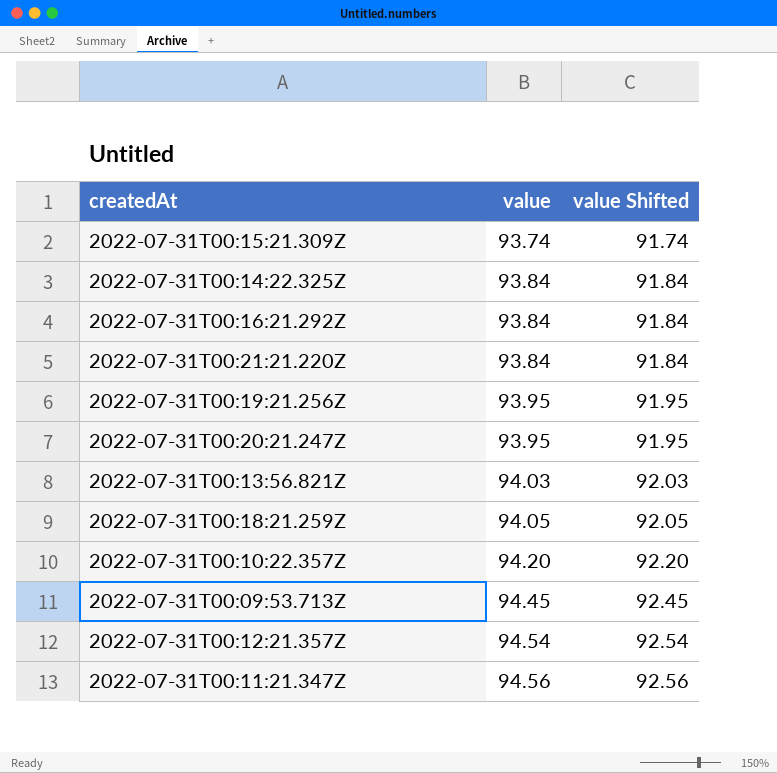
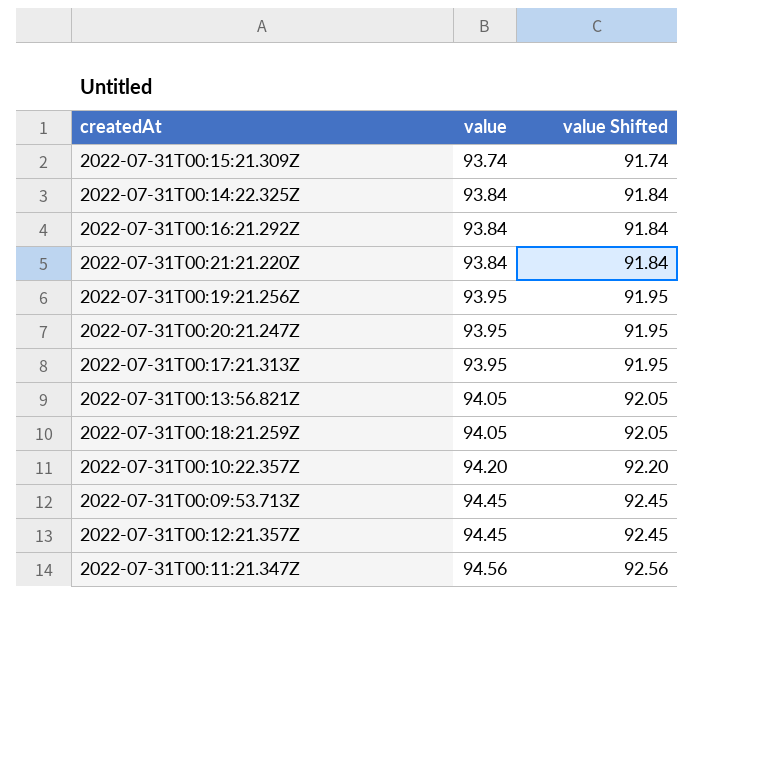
row 2022-07-31T00:17:21.313Z: none -> 93.95 | 91.95
2022-07-31T00:13:56.821Z | value: 94.03 -> 94.05
2022-07-31T00:13:56.821Z | value Shifted: 92.03 -> 92.05
2022-07-31T00:12:21.357Z | value: 94.54 -> 94.45
2022-07-31T00:12:21.357Z | value Shifted: 92.54 -> 92.45

